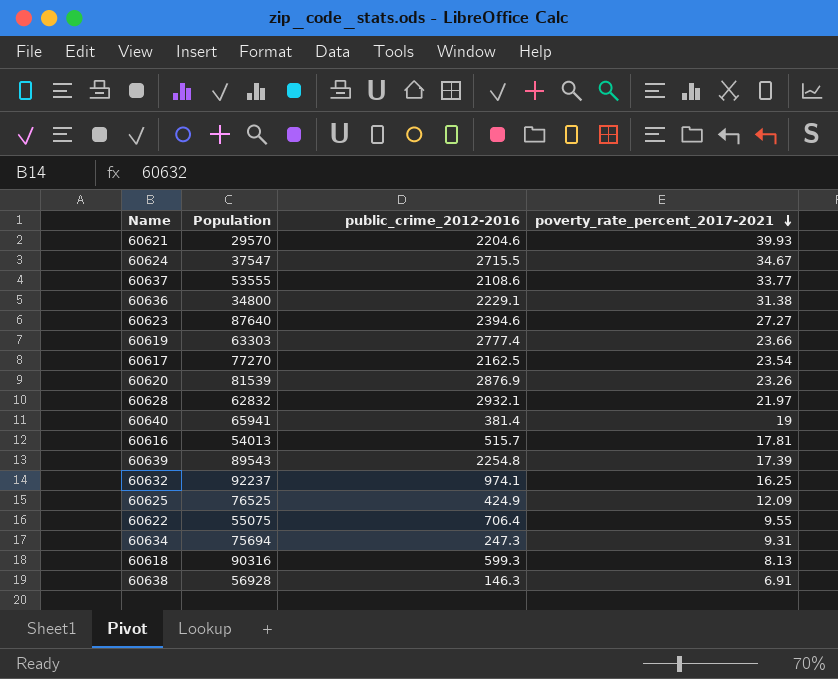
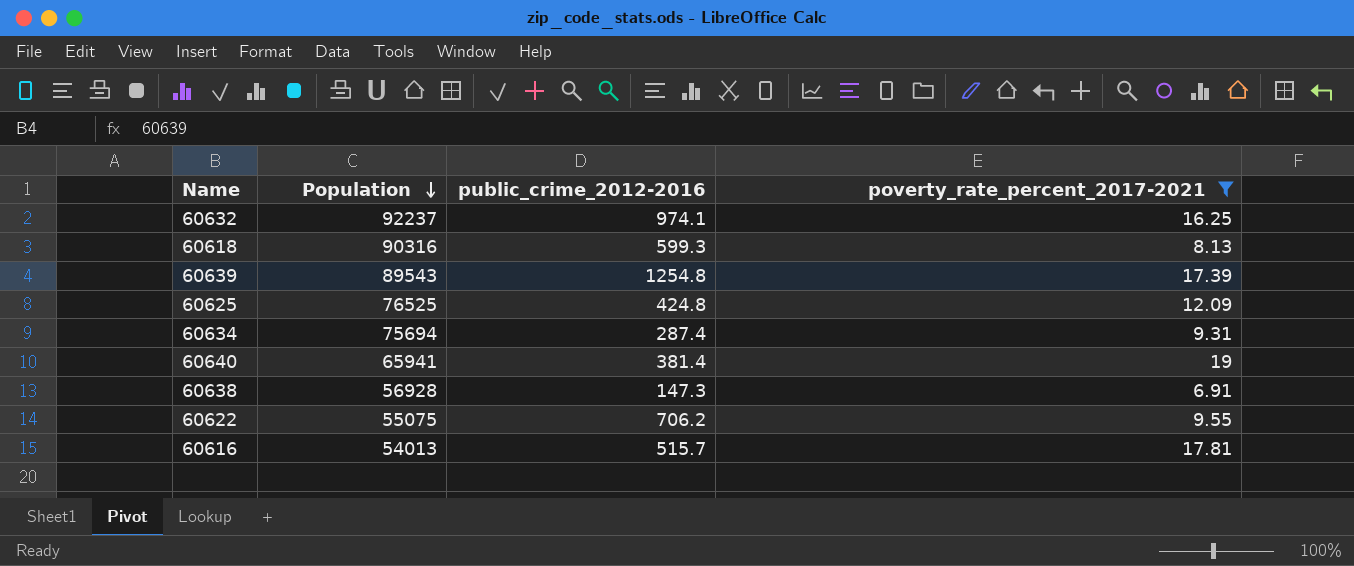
filter: none -> poverty_rate_percent_2017-2021 <= 19
row order: poverty_rate_percent_2017-2021 descending -> Population descending
60639 | public_crime_2012-2016: 2254.8 -> 1254.8
60625 | public_crime_2012-2016: 424.9 -> 424.8
60634 | public_crime_2012-2016: 247.3 -> 287.4
60638 | public_crime_2012-2016: 146.3 -> 147.3
60622 | public_crime_2012-2016: 706.4 -> 706.2

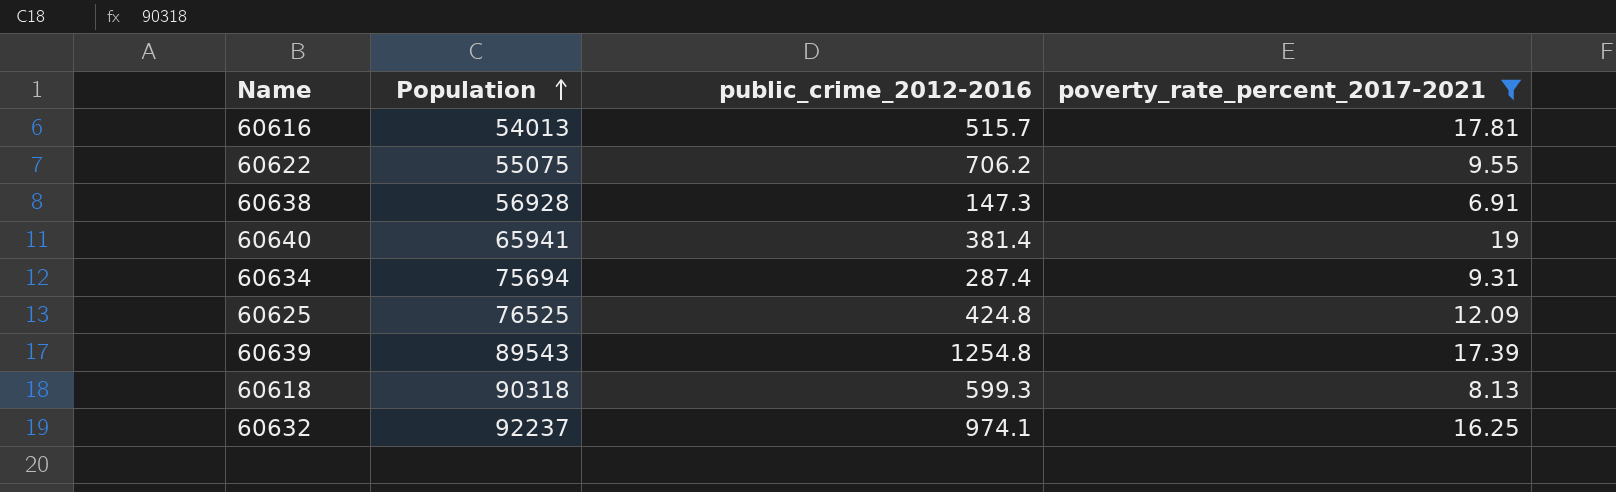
row order: Population descending -> Population ascending
60618 | Population: 90316 -> 90318

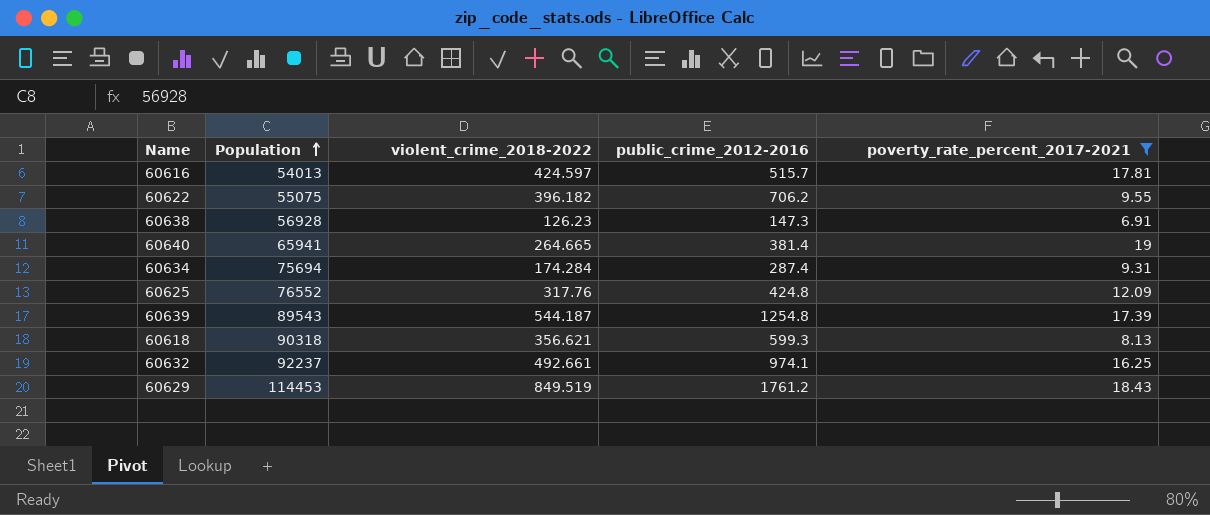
column violent_crime_2018-2022 | position: none -> 3
60625 | Population: 76525 -> 76552
row 60629: none -> 114453 | 849.519 | 1761.2 | 18.43

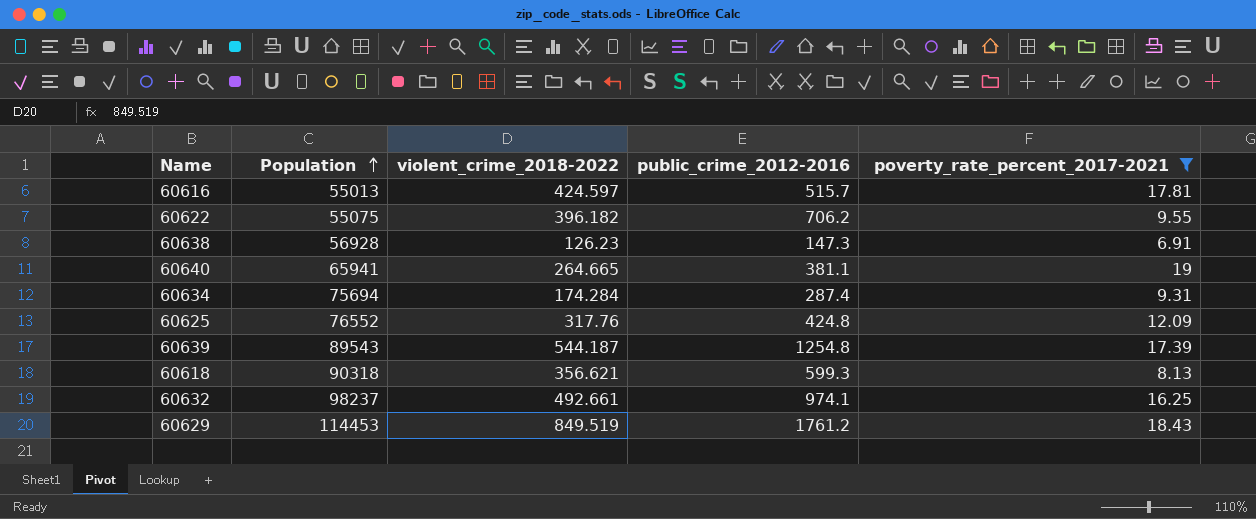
60616 | Population: 54013 -> 55013
60640 | public_crime_2012-2016: 381.4 -> 381.1
60632 | Population: 92237 -> 98237

